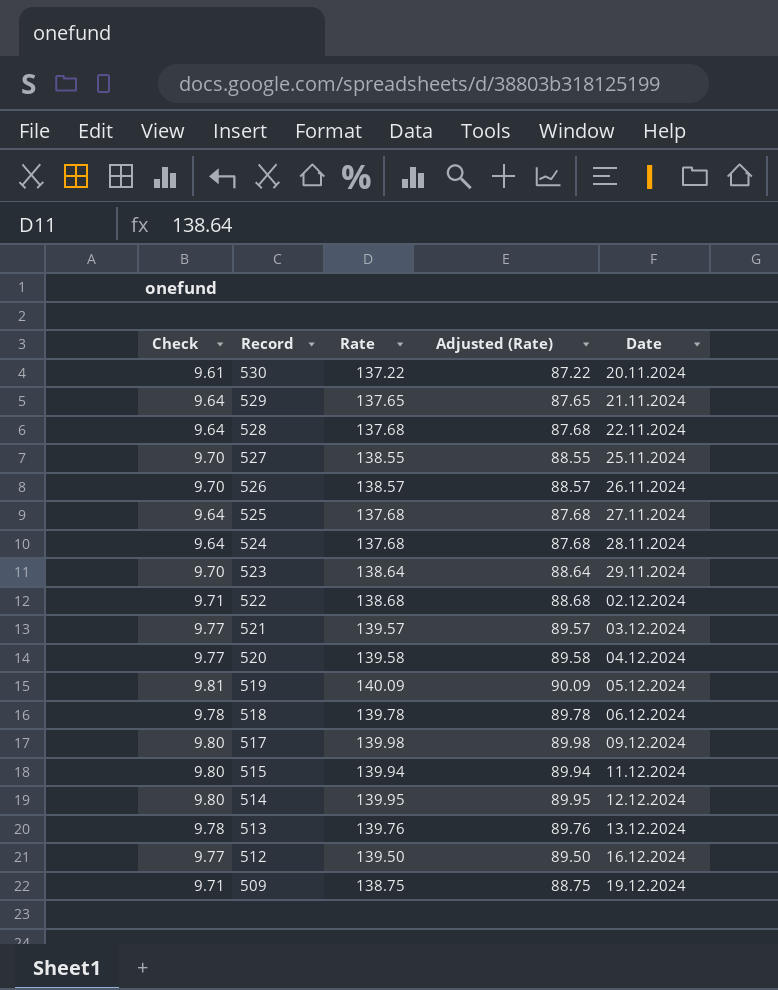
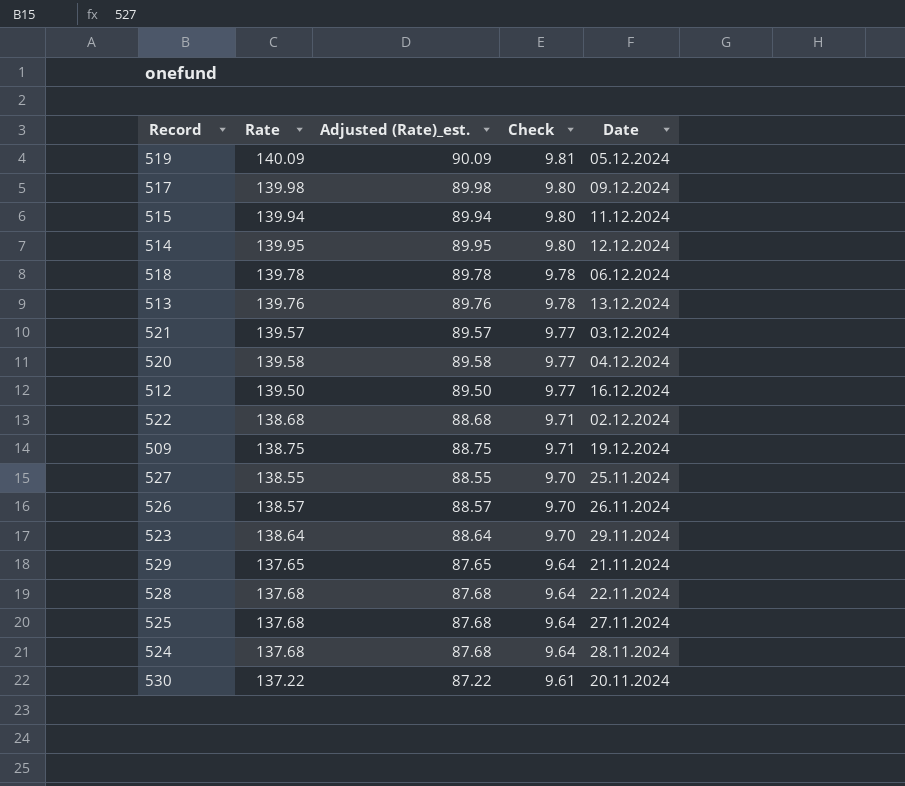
row order: Record descending -> Check descending
column name: Adjusted (Rate) -> Adjusted (Rate)_est.
column Check | position: 1 -> 4

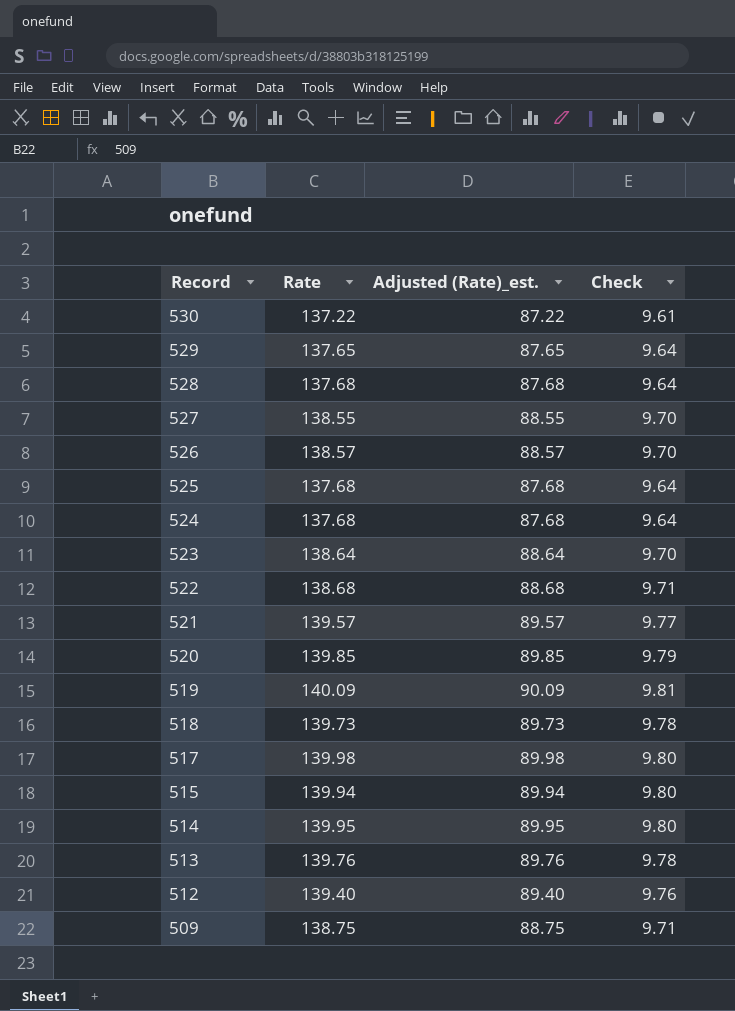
row order: Check descending -> Record descending
column Date | position: 5 -> none
520 | Rate: 139.58 -> 139.85
520 | Adjusted (Rate)_est.: 89.58 -> 89.85
520 | Check: 9.77 -> 9.79
518 | Rate: 139.78 -> 139.73
518 | Adjusted (Rate)_est.: 89.78 -> 89.73
512 | Rate: 139.50 -> 139.40
512 | Adjusted (Rate)_est.: 89.50 -> 89.40
512 | Check: 9.77 -> 9.76

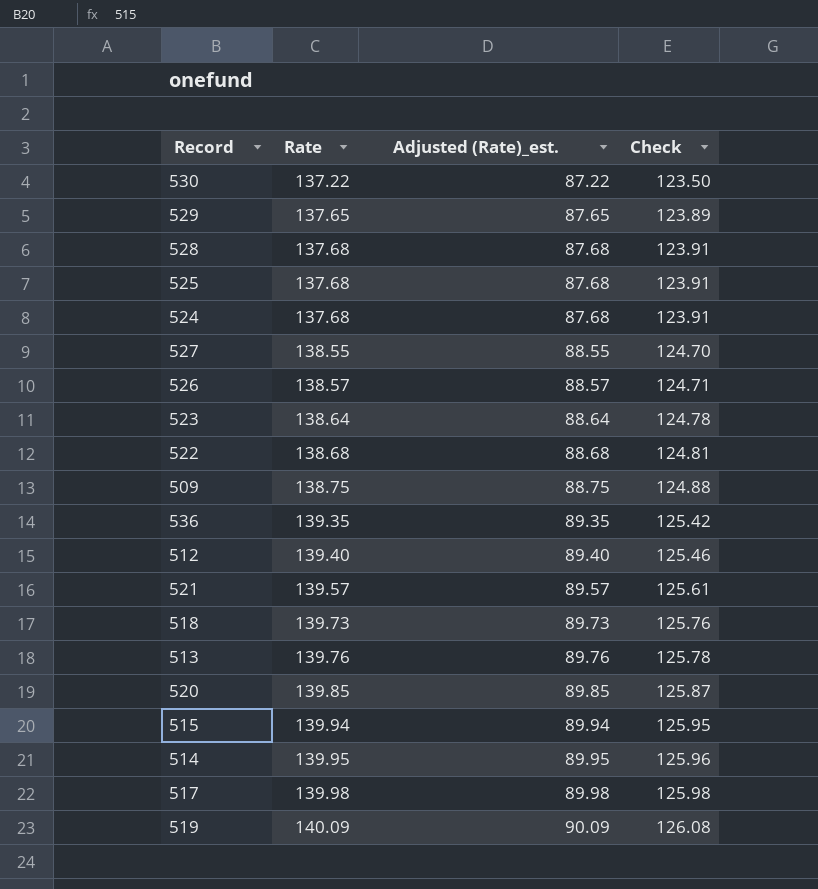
row order: Record descending -> Rate ascending
column Check | formula: [Rate] * 0.07 -> [Rate] * 0.9
row 536: none -> 139.35 | 89.35 | 125.42

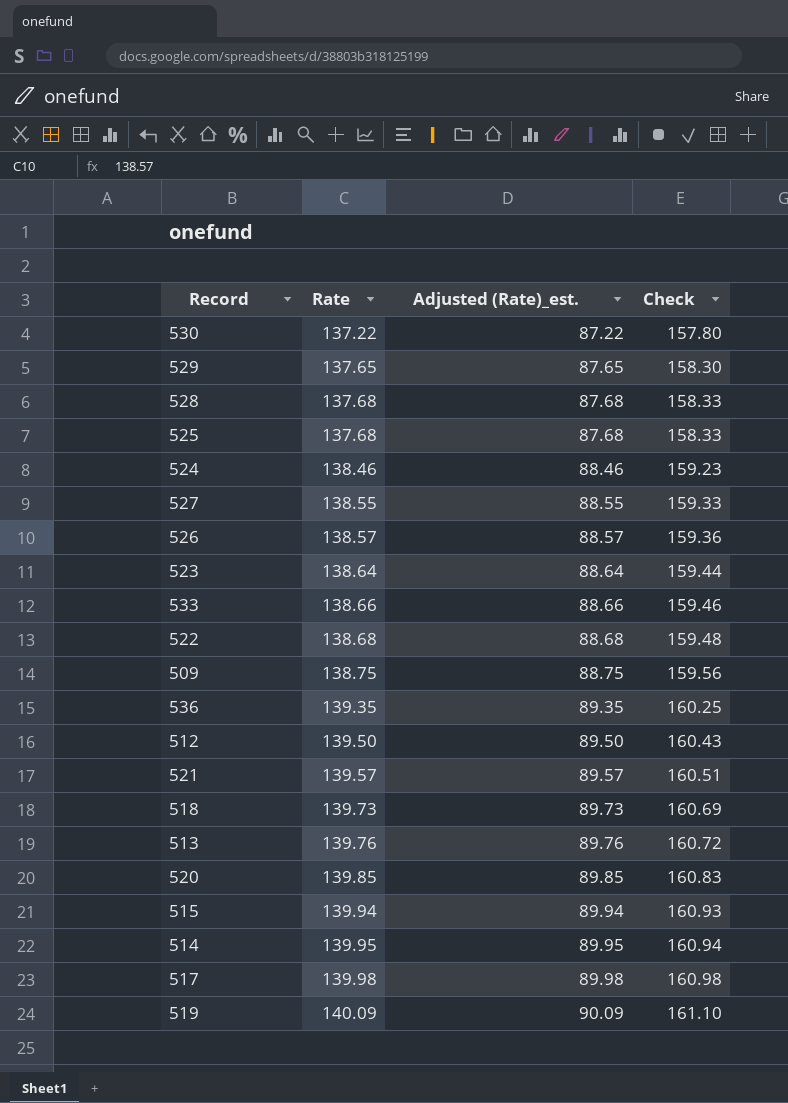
column Check | formula: [Rate] * 0.9 -> [Rate] * 1.15
524 | Rate: 137.68 -> 138.46
524 | Adjusted (Rate)_est.: 87.68 -> 88.46
row 533: none -> 138.66 | 88.66 | 159.46
512 | Rate: 139.40 -> 139.50
512 | Adjusted (Rate)_est.: 89.40 -> 89.50

